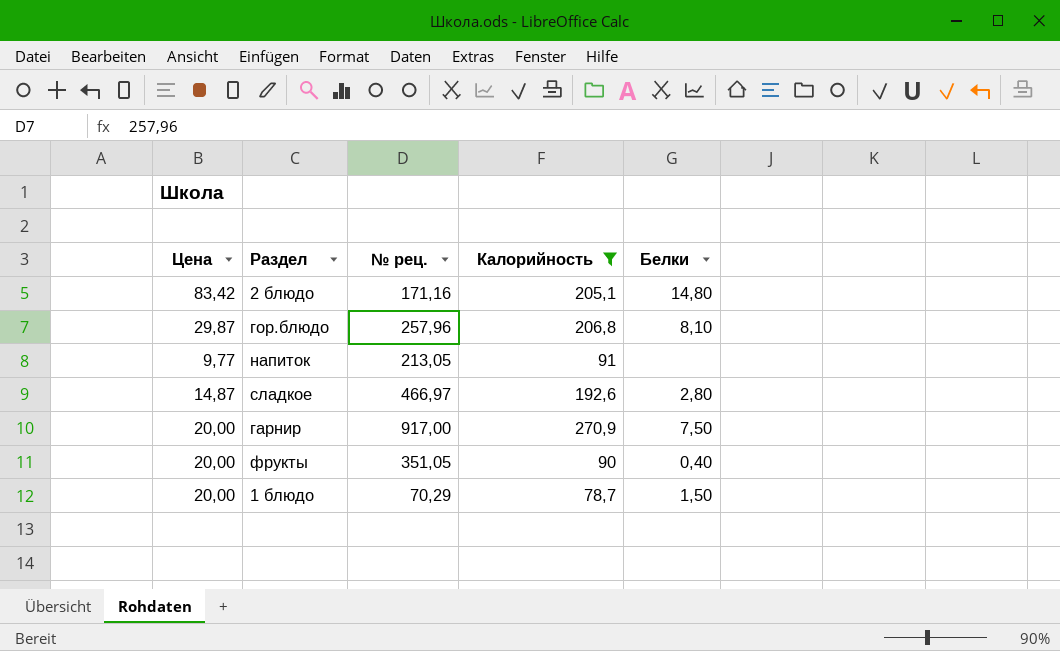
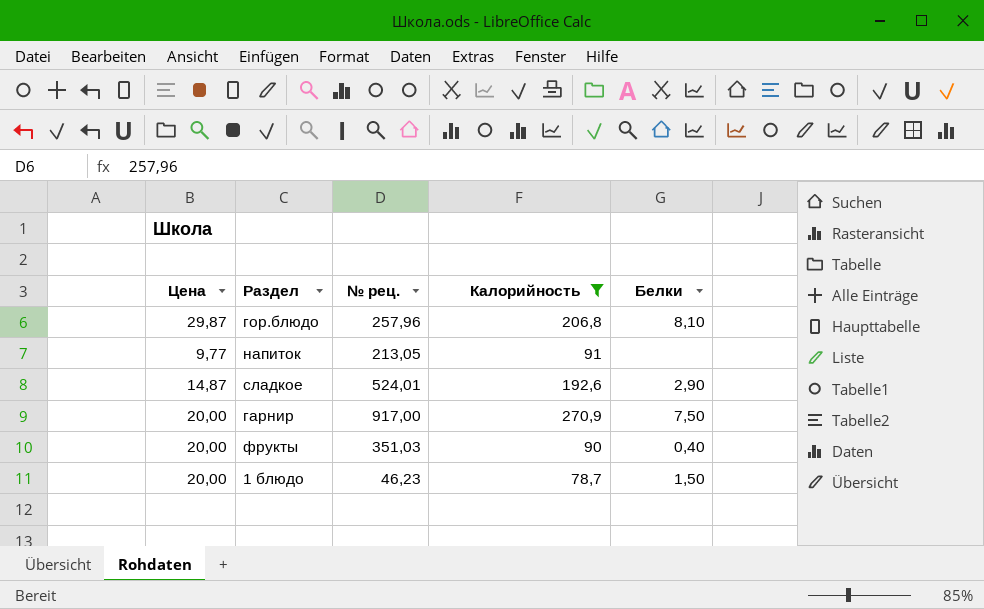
row 2 блюдо: 83,42 | 171,16 | 205,1 | 14,80 -> none
сладкое | № рец.: 466,97 -> 524,01
сладкое | Белки: 2,80 -> 2,90
фрукты | № рец.: 351,05 -> 351,03
1 блюдо | № рец.: 70,29 -> 46,23

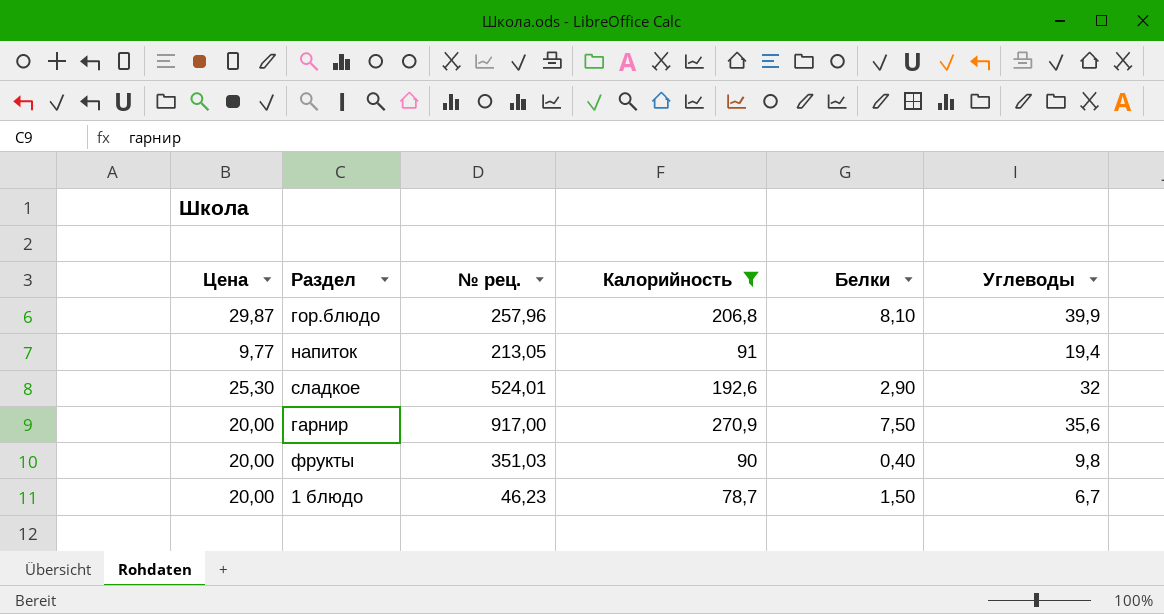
column Углеводы | position: none -> 6
сладкое | Цена: 14,87 -> 25,30

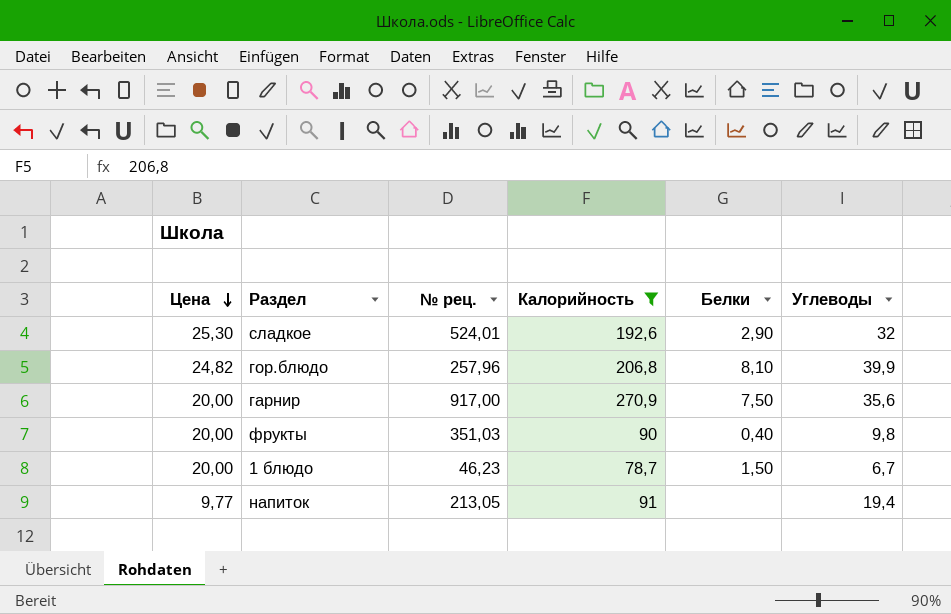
row order: none -> Цена descending
гор.блюдо | Цена: 29,87 -> 24,82

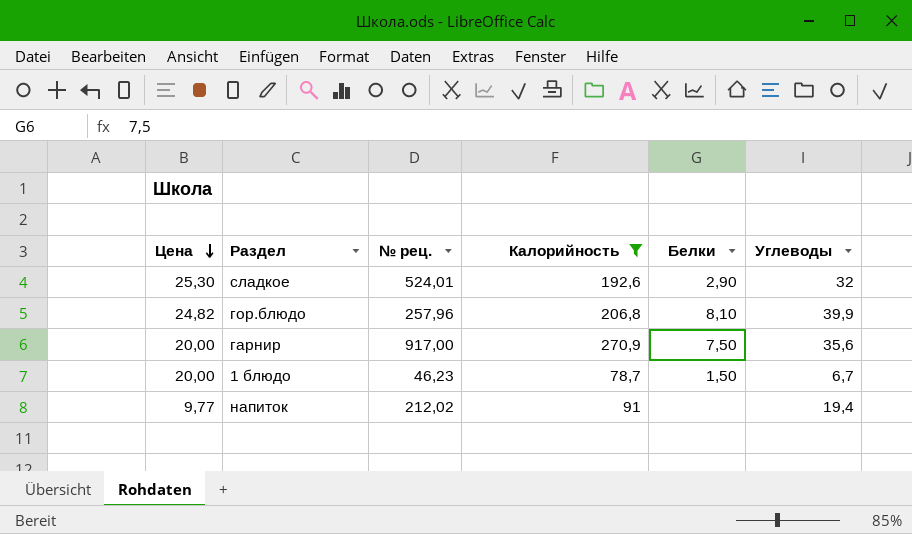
row фрукты: 20,00 | 351,03 | 90 | 0,40 | 9,8 -> none
напиток | № рец.: 213,05 -> 212,02

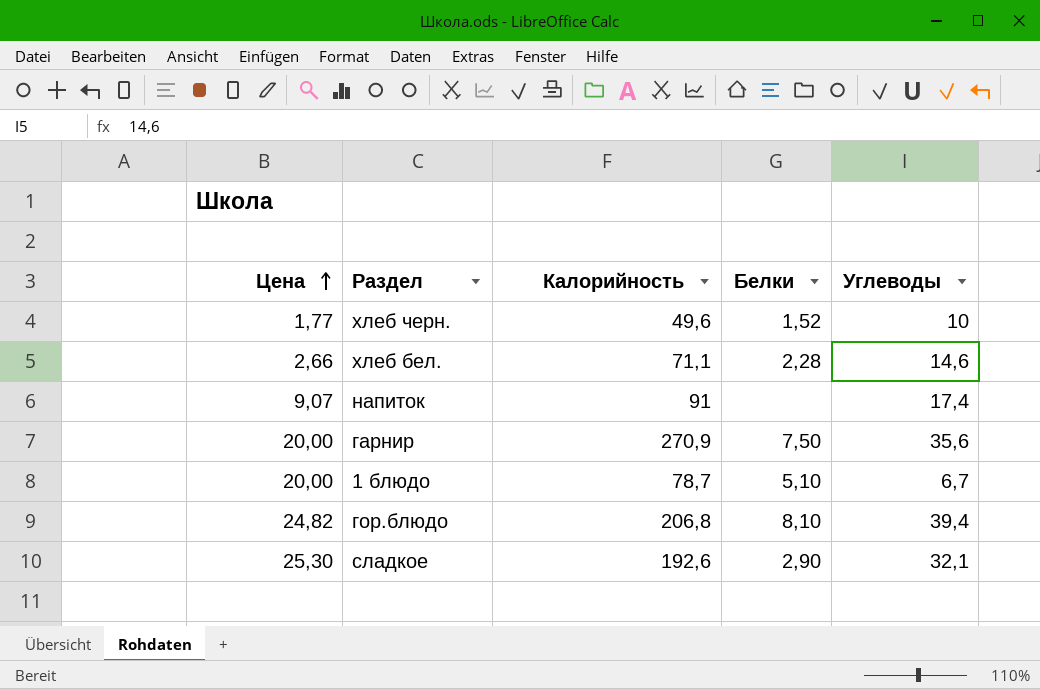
filter: Калорийность >= 78,7 -> none
row order: Цена descending -> Цена ascending
column № рец. | position: 3 -> none
напиток | Цена: 9,77 -> 9,07
напиток | Углеводы: 19,4 -> 17,4
1 блюдо | Белки: 1,50 -> 5,10
гор.блюдо | Углеводы: 39,9 -> 39,4
сладкое | Углеводы: 32 -> 32,1

